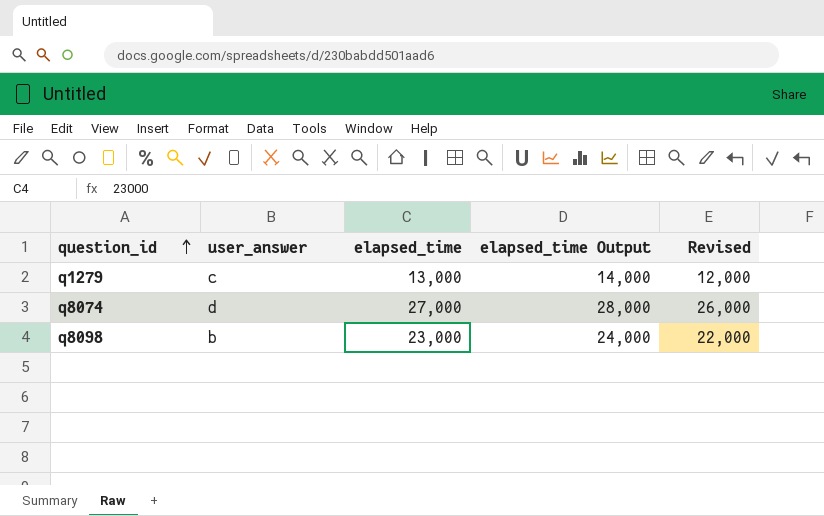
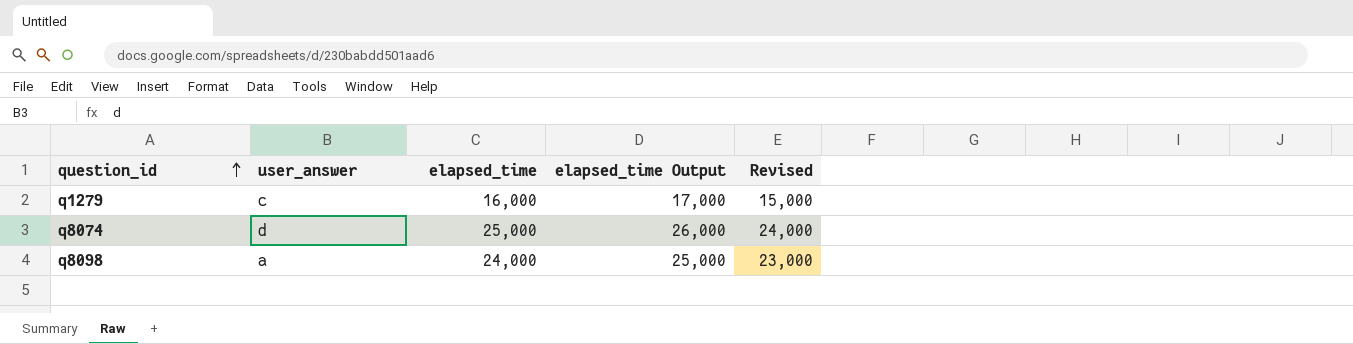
q1279 | elapsed_time: 13,000 -> 16,000
q1279 | elapsed_time Output: 14,000 -> 17,000
q1279 | Revised: 12,000 -> 15,000
q8074 | elapsed_time: 27,000 -> 25,000
q8074 | elapsed_time Output: 28,000 -> 26,000
q8074 | Revised: 26,000 -> 24,000
q8098 | user_answer: b -> a
q8098 | elapsed_time: 23,000 -> 24,000
q8098 | elapsed_time Output: 24,000 -> 25,000
q8098 | Revised: 22,000 -> 23,000

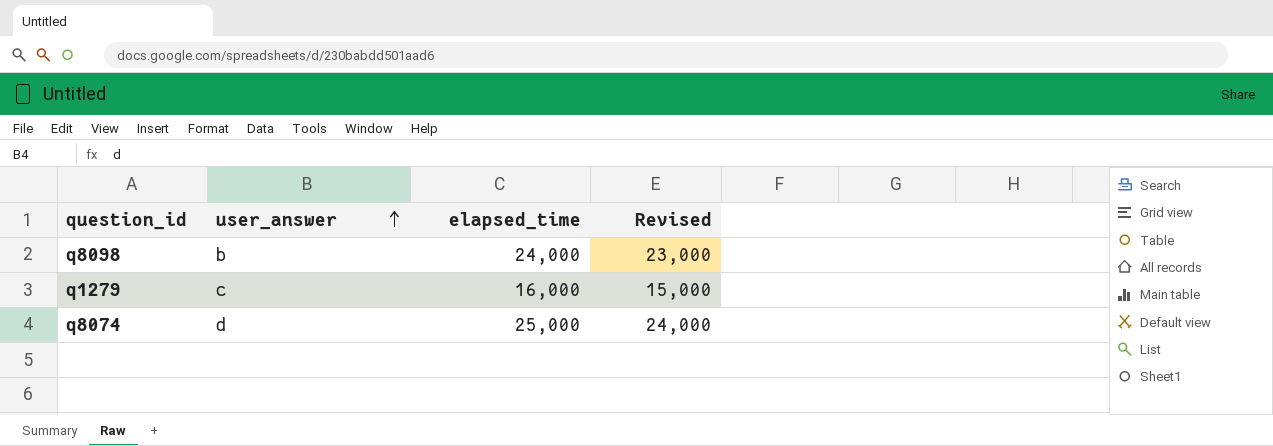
row order: question_id ascending -> user_answer ascending
column elapsed_time Output | formula: [elapsed_time] + 1000 -> none
q8098 | user_answer: a -> b

